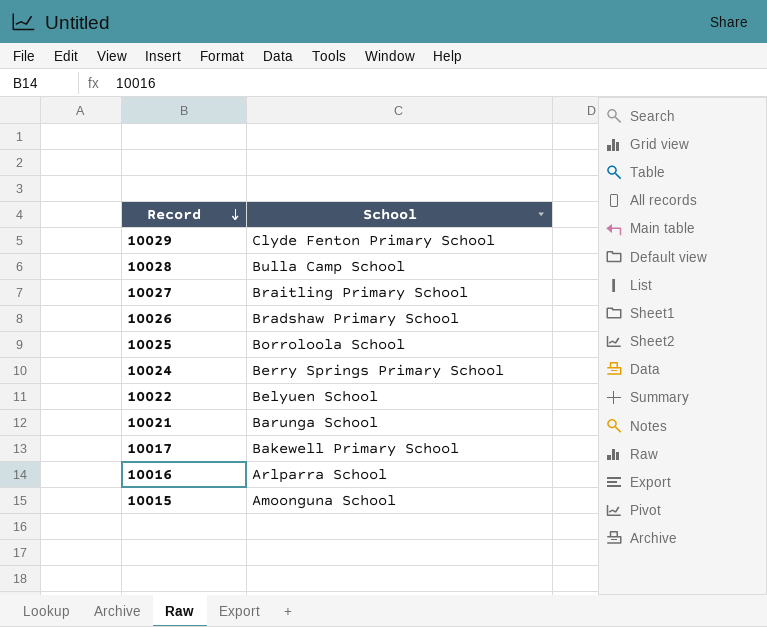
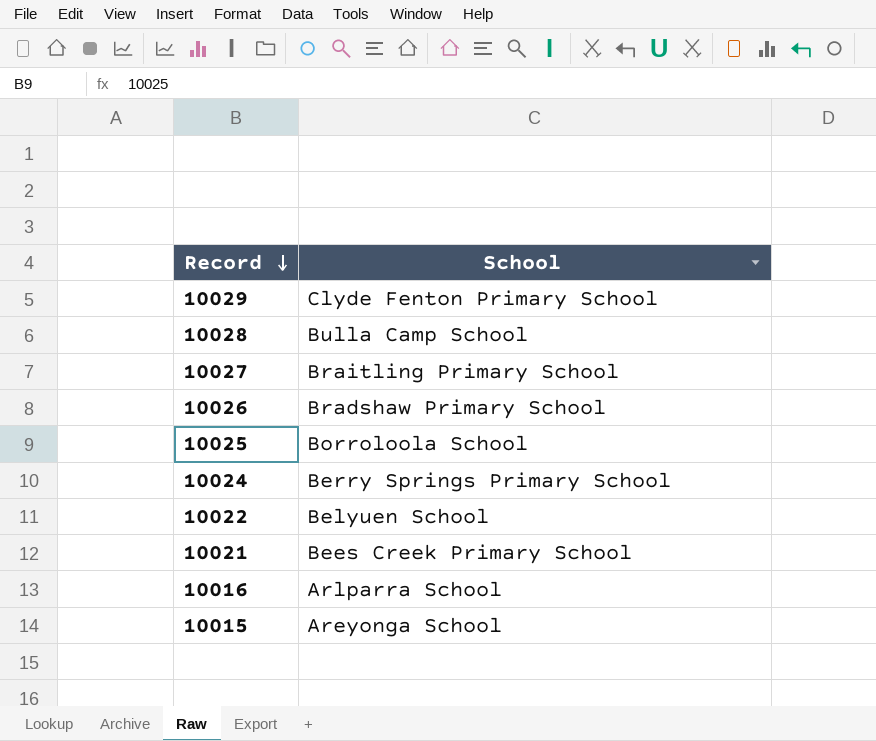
row 10017: Bakewell Primary School -> none
10021 | School: Barunga School -> Bees Creek Primary School
10015 | School: Amoonguna School -> Areyonga School

